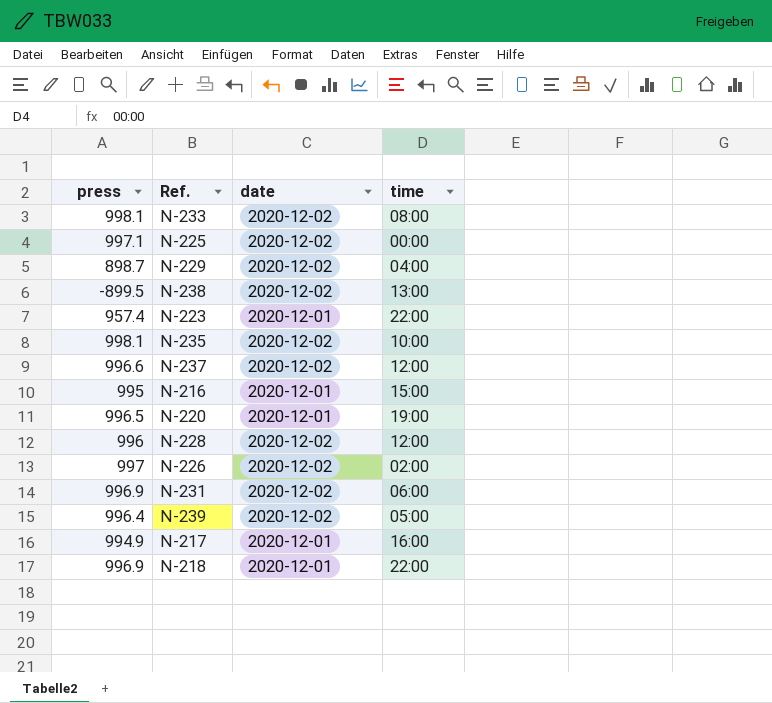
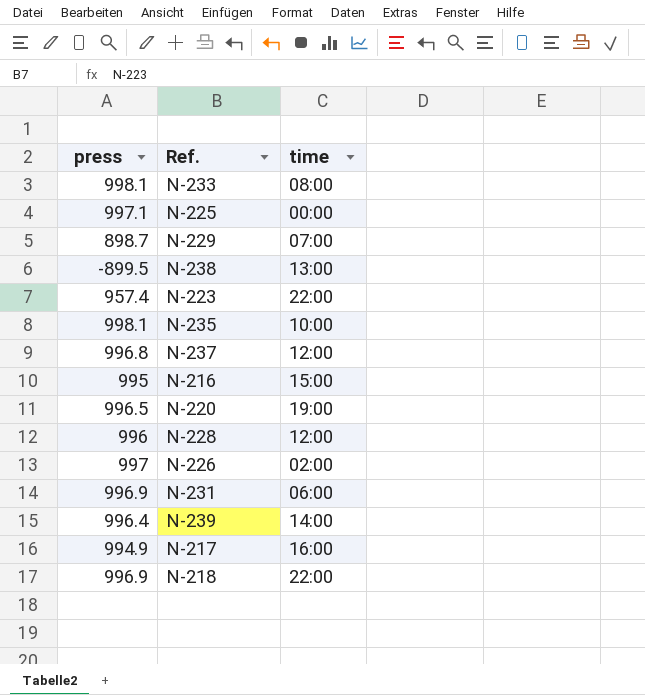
column date | position: 3 -> none
N-229 | time: 04:00 -> 07:00
N-237 | press: 996.6 -> 996.8
N-239 | time: 05:00 -> 14:00

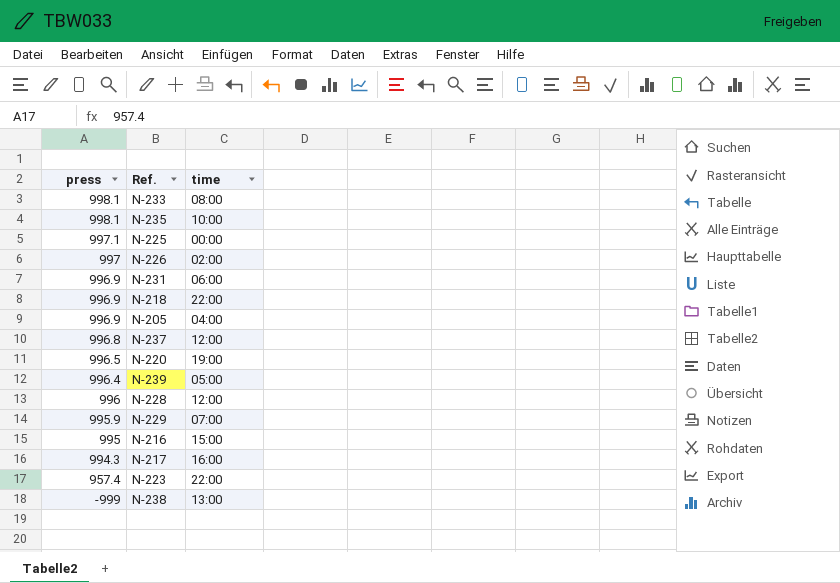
row order: none -> press descending
row N-205: none -> 996.9 | 04:00
N-239 | time: 14:00 -> 05:00
N-229 | press: 898.7 -> 995.9
N-217 | press: 994.9 -> 994.3
N-238 | press: -899.5 -> -999

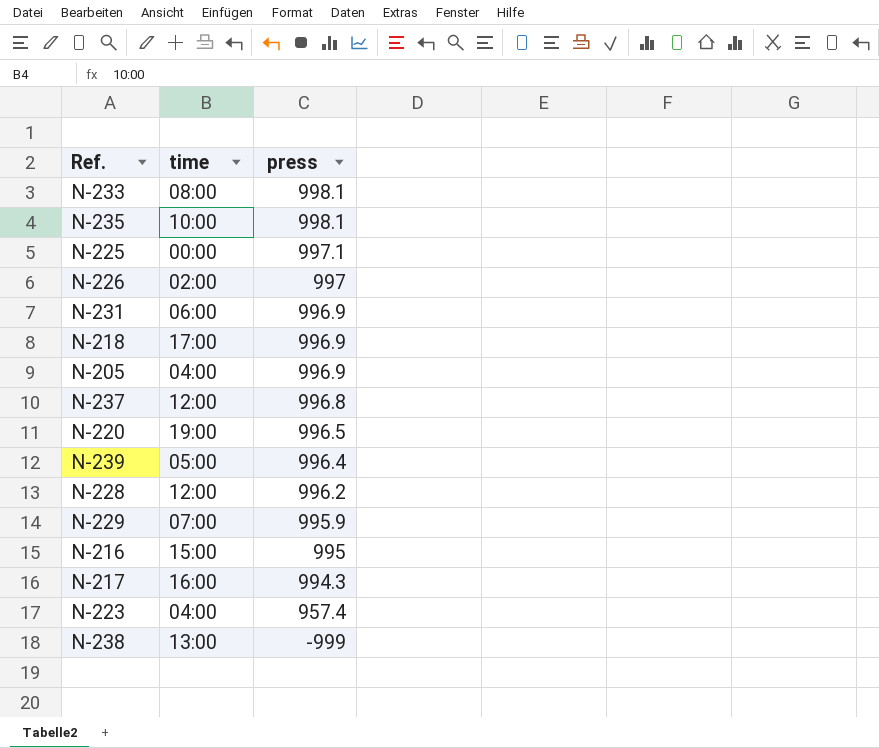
column press | position: 1 -> 3
N-218 | time: 22:00 -> 17:00
N-228 | press: 996 -> 996.2
N-223 | time: 22:00 -> 04:00

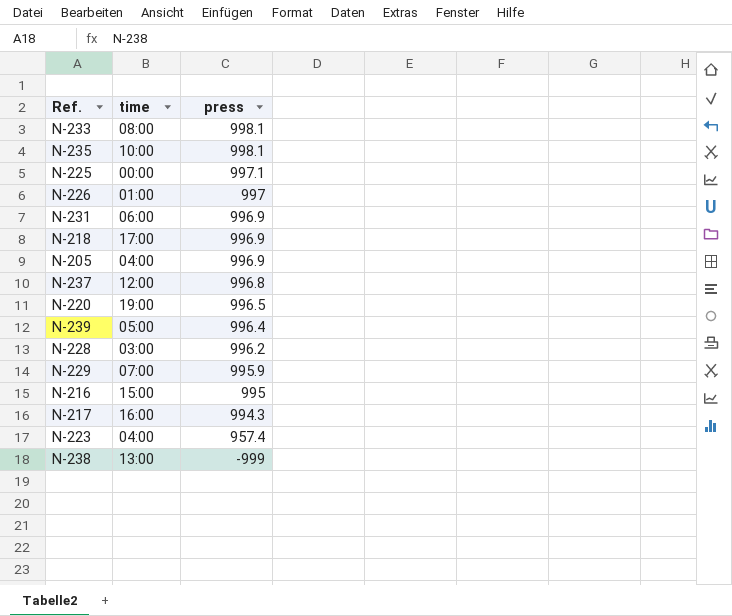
N-226 | time: 02:00 -> 01:00
N-228 | time: 12:00 -> 03:00

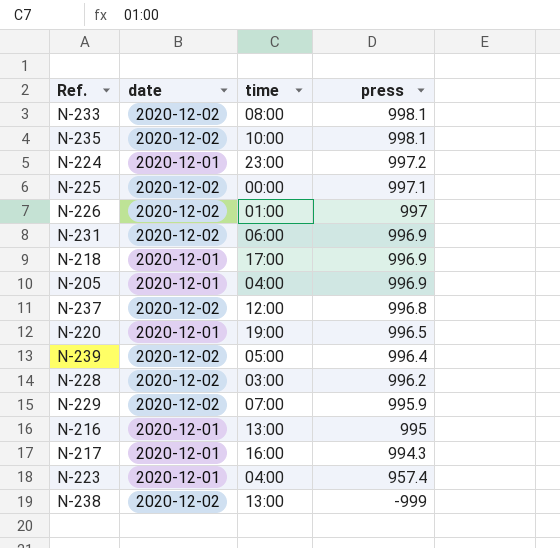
column date | position: none -> 2
row N-224: none -> 2020-12-01 | 23:00 | 997.2
N-216 | time: 15:00 -> 13:00

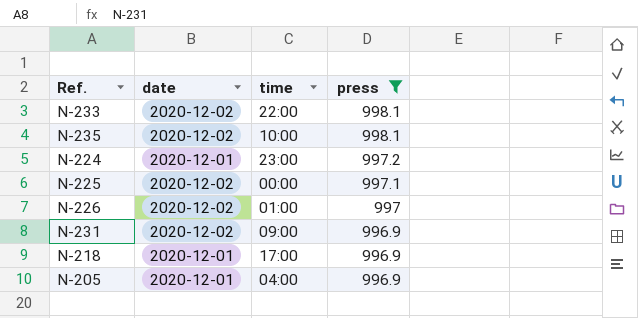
filter: none -> press >= 996.9
N-233 | time: 08:00 -> 22:00
N-231 | time: 06:00 -> 09:00

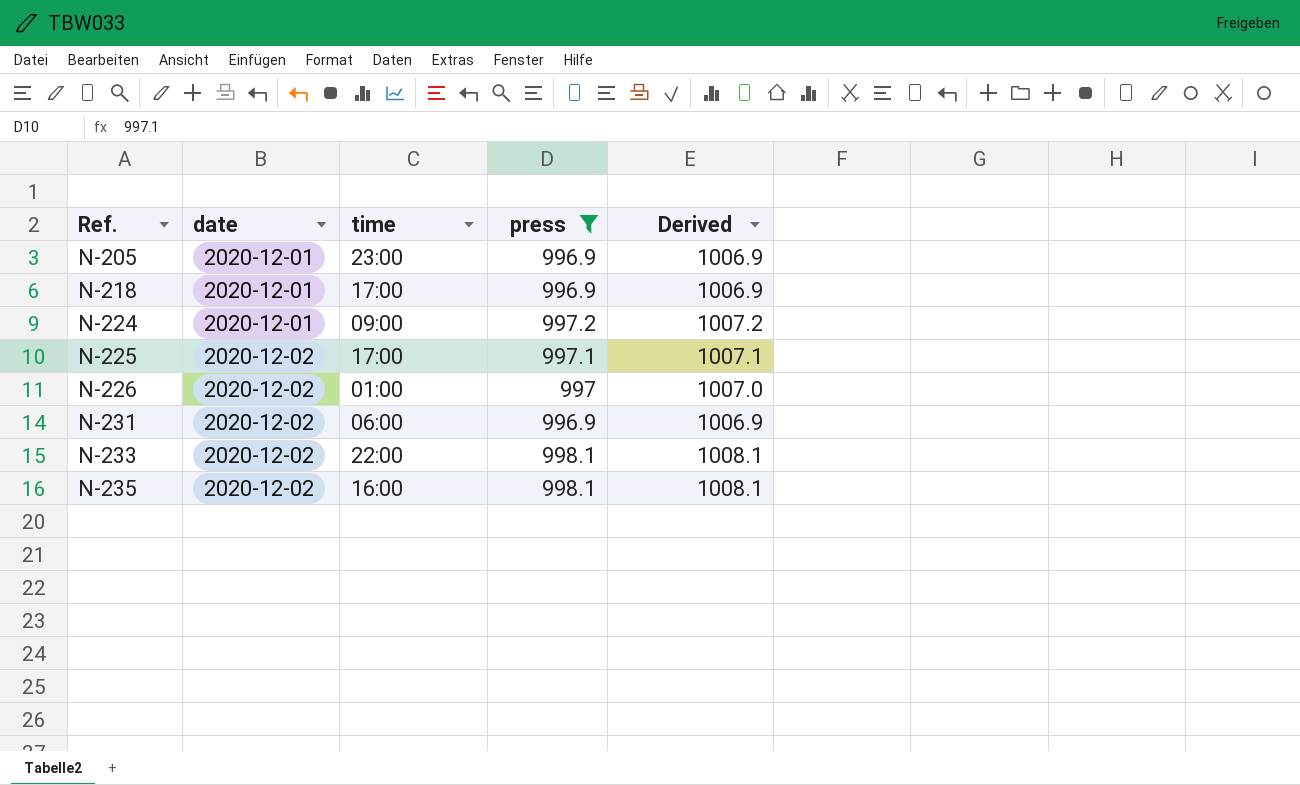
row order: press descending -> Ref. ascending
column Derived | formula: none -> [press] + 10
N-205 | time: 04:00 -> 23:00
N-224 | time: 23:00 -> 09:00
N-225 | time: 00:00 -> 17:00
N-231 | time: 09:00 -> 06:00
N-235 | time: 10:00 -> 16:00

